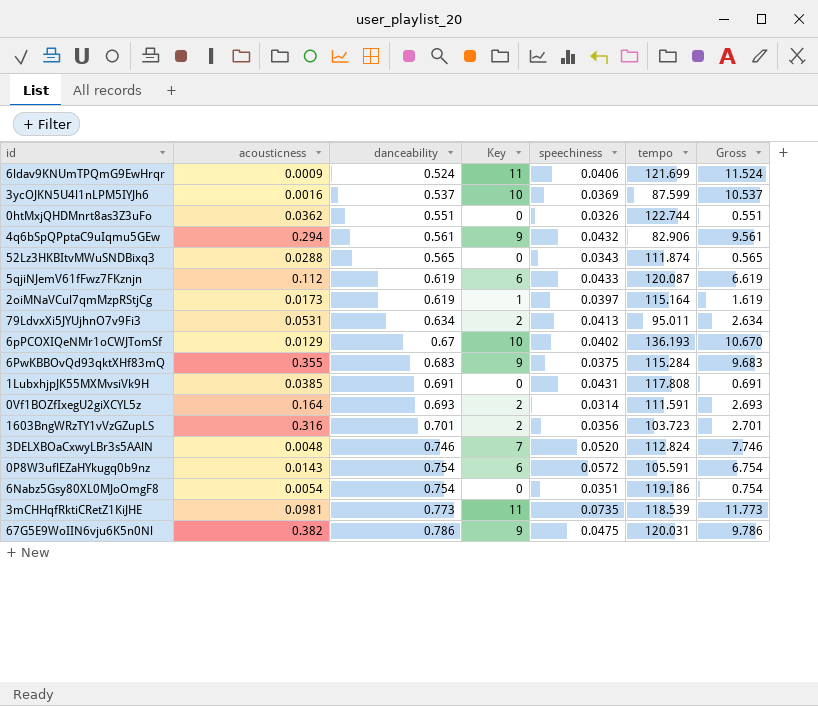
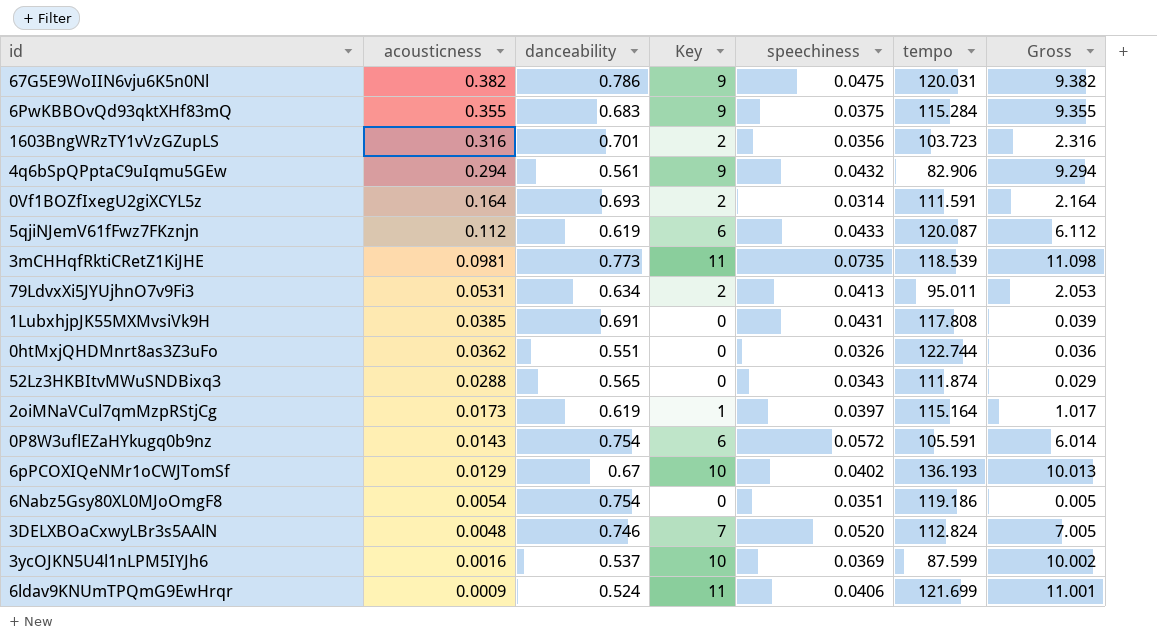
row order: danceability ascending -> acousticness descending
column Gross | formula: [danceability] + [Key] -> [acousticness] + [Key]

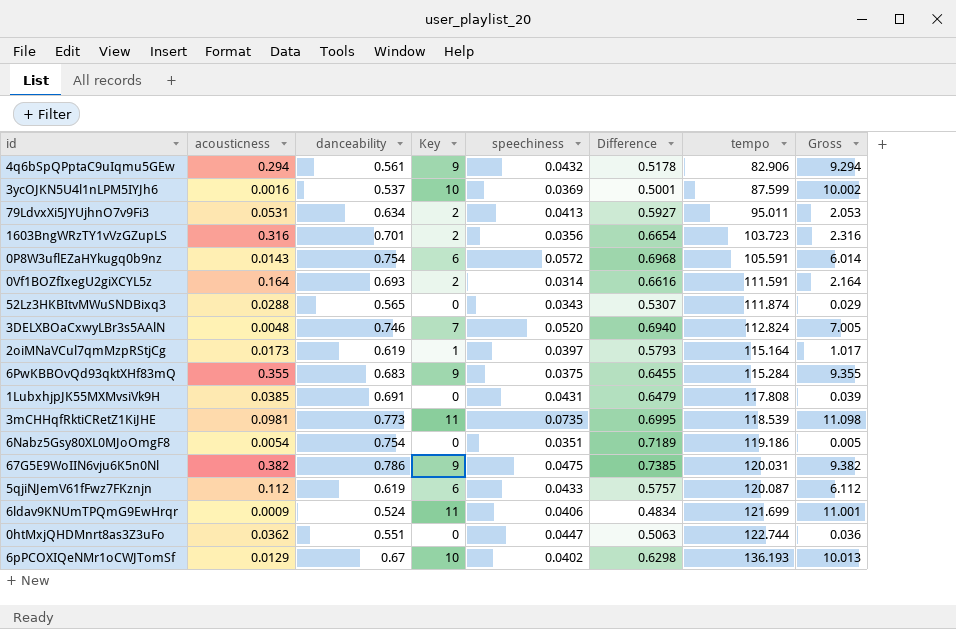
row order: acousticness descending -> tempo ascending
column Difference | formula: none -> [danceability] - [speechiness]
0htMxjQHDMnrt8as3Z3uFo | speechiness: 0.0326 -> 0.0447

